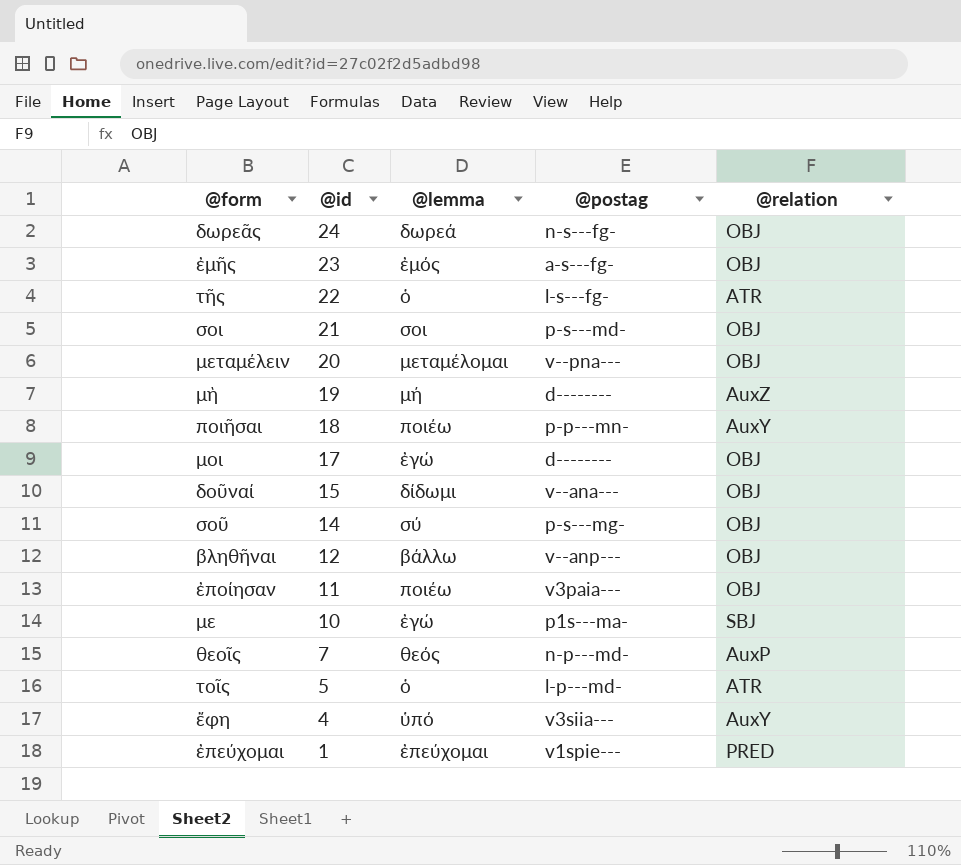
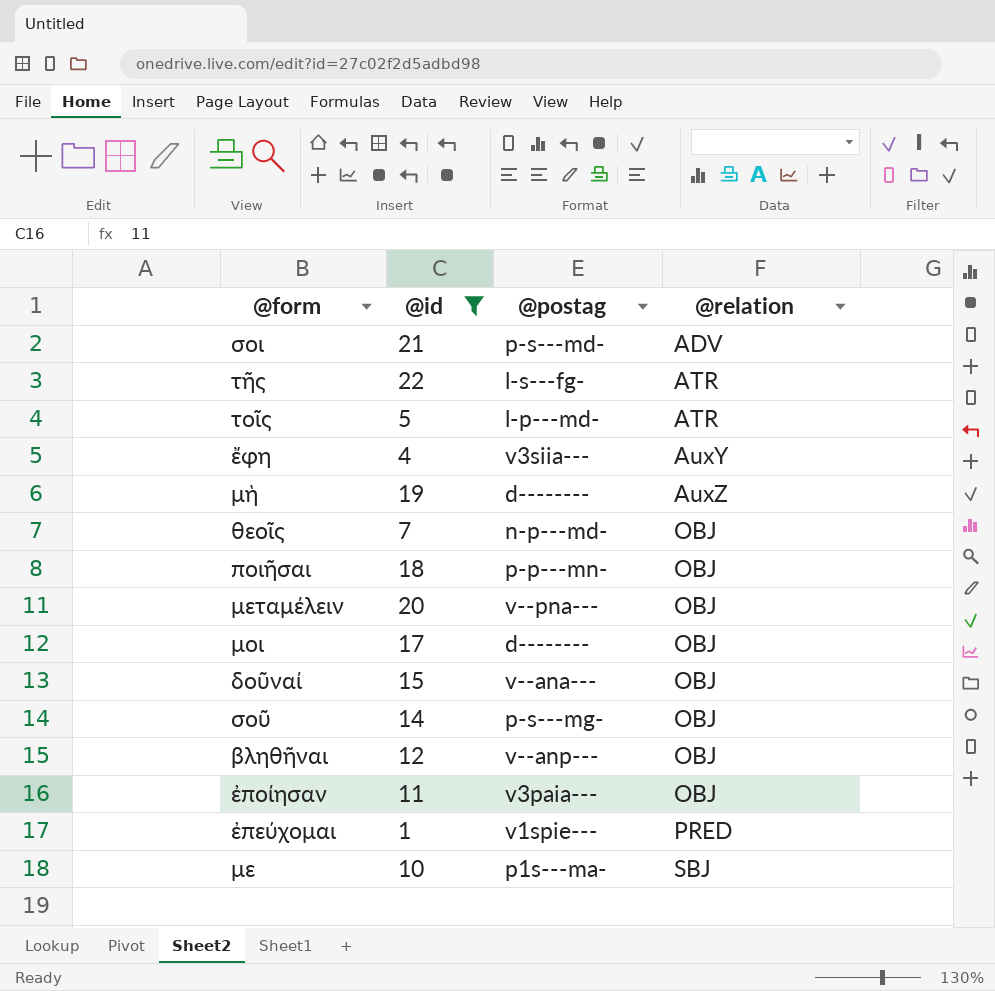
filter: none -> @id <= 22
row order: @id descending -> @relation ascending
column @lemma | position: 3 -> none
σοι | @relation: OBJ -> ADV
θεοῖς | @relation: AuxP -> OBJ
ποιῆσαι | @relation: AuxY -> OBJ

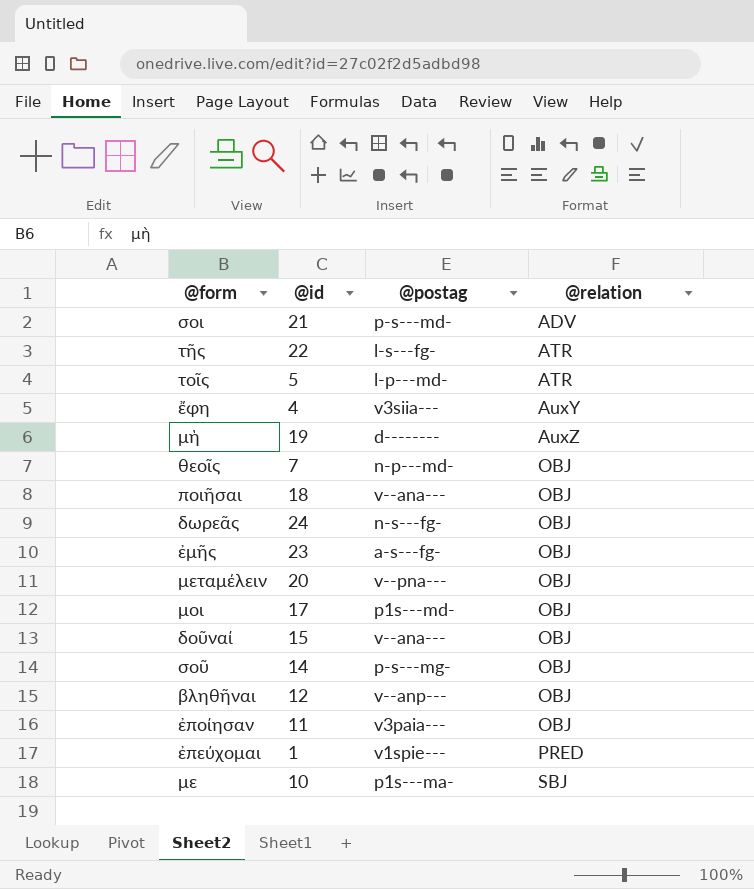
filter: @id <= 22 -> none
ποιῆσαι | @postag: p-p---mn- -> v--ana---
μοι | @postag: d-------- -> p1s---md-

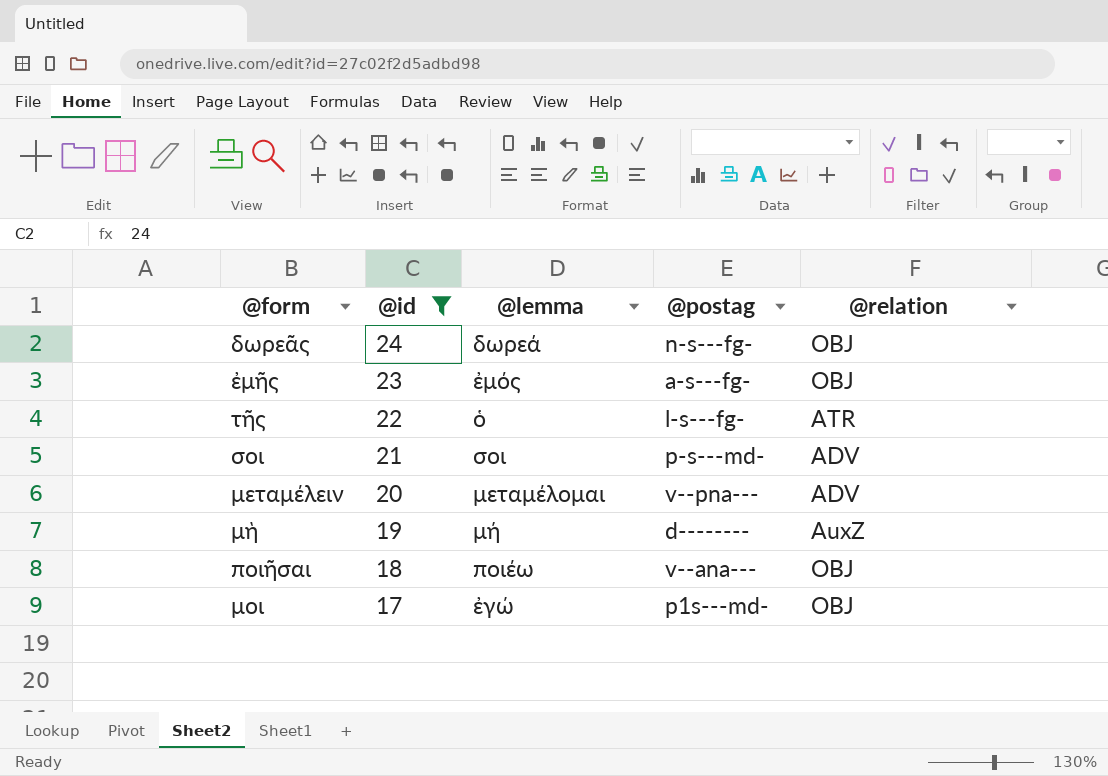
filter: none -> @id >= 17
row order: @relation ascending -> @id descending
column @lemma | position: none -> 3
μεταμέλειν | @relation: OBJ -> ADV

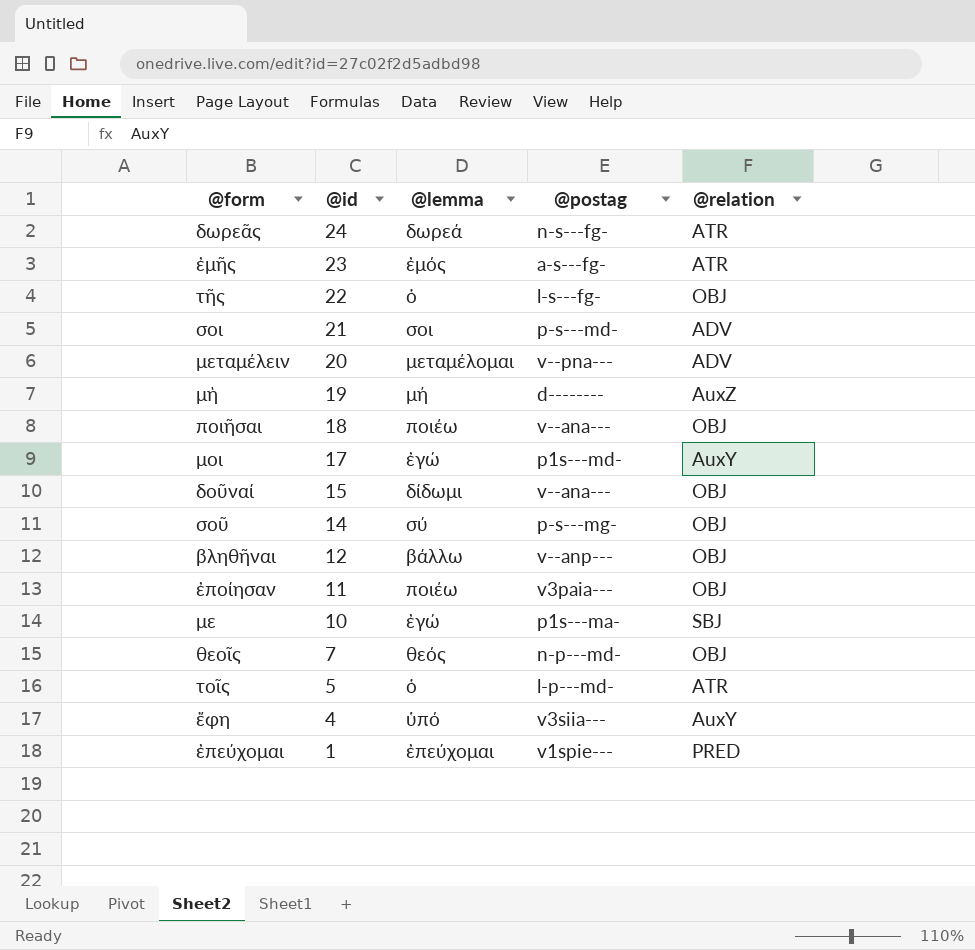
filter: @id >= 17 -> none
δωρεᾶς | @relation: OBJ -> ATR
ἐμῆς | @relation: OBJ -> ATR
τῆς | @relation: ATR -> OBJ
μοι | @relation: OBJ -> AuxY

